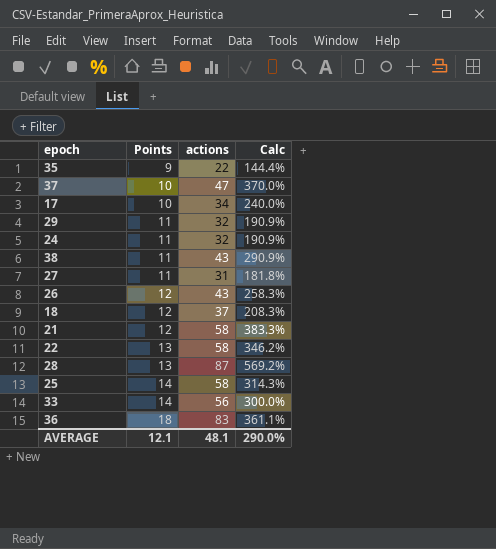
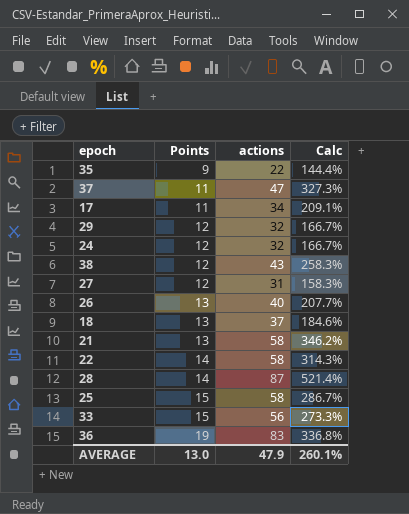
37 | Points: 10 -> 11
37 | Calc: 370.0% -> 327.3%
17 | Points: 10 -> 11
17 | Calc: 240.0% -> 209.1%
29 | Points: 11 -> 12
29 | Calc: 190.9% -> 166.7%
24 | Points: 11 -> 12
24 | Calc: 190.9% -> 166.7%
38 | Points: 11 -> 12
38 | Calc: 290.9% -> 258.3%
27 | Points: 11 -> 12
27 | Calc: 181.8% -> 158.3%
26 | Points: 12 -> 13
26 | actions: 43 -> 40
26 | Calc: 258.3% -> 207.7%
18 | Points: 12 -> 13
18 | Calc: 208.3% -> 184.6%
21 | Points: 12 -> 13
21 | Calc: 383.3% -> 346.2%
22 | Points: 13 -> 14
22 | Calc: 346.2% -> 314.3%
28 | Points: 13 -> 14
28 | Calc: 569.2% -> 521.4%
25 | Points: 14 -> 15
25 | Calc: 314.3% -> 286.7%
33 | Points: 14 -> 15
33 | Calc: 300.0% -> 273.3%
36 | Points: 18 -> 19
36 | Calc: 361.1% -> 336.8%
AVERAGE | Points: 12.1 -> 13.0
AVERAGE | actions: 48.1 -> 47.9
AVERAGE | Calc: 290.0% -> 260.1%

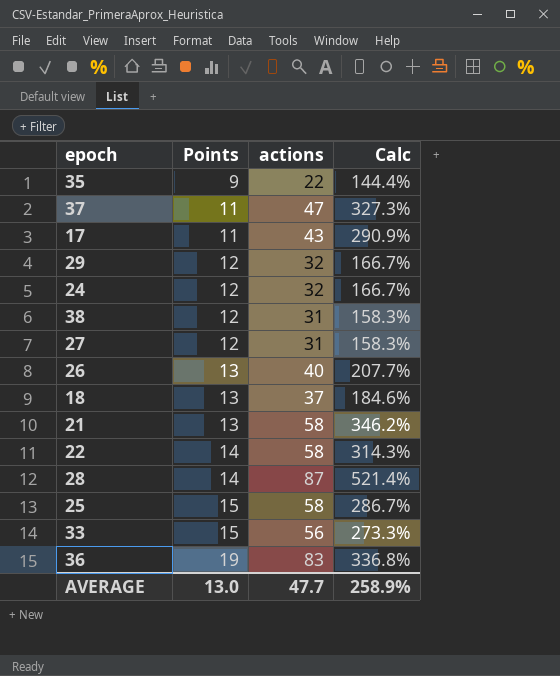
17 | actions: 34 -> 43
17 | Calc: 209.1% -> 290.9%
38 | actions: 43 -> 31
38 | Calc: 258.3% -> 158.3%
AVERAGE | actions: 47.9 -> 47.7
AVERAGE | Calc: 260.1% -> 258.9%

